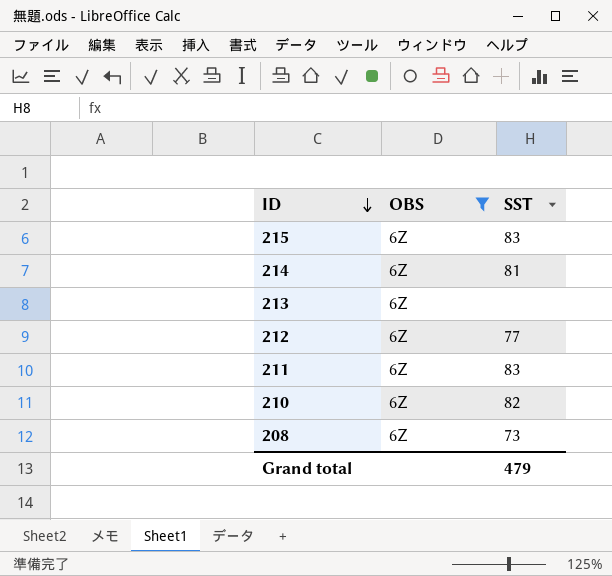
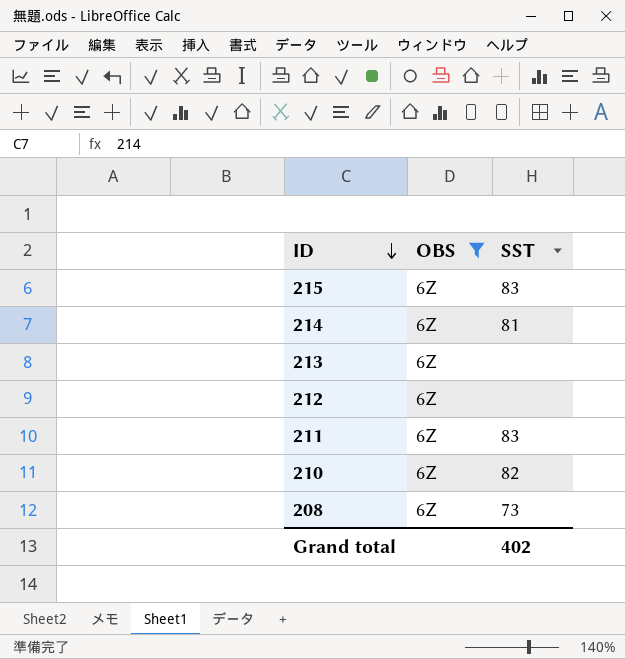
212 | SST: 77 -> none
Grand total | SST: 479 -> 402

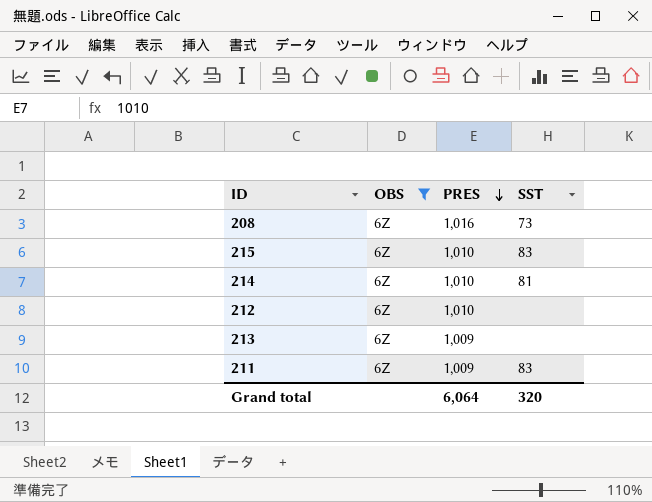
row order: ID descending -> PRES descending
column PRES | position: none -> 3
row 210: 6Z | 82 -> none
Grand total | SST: 402 -> 320

